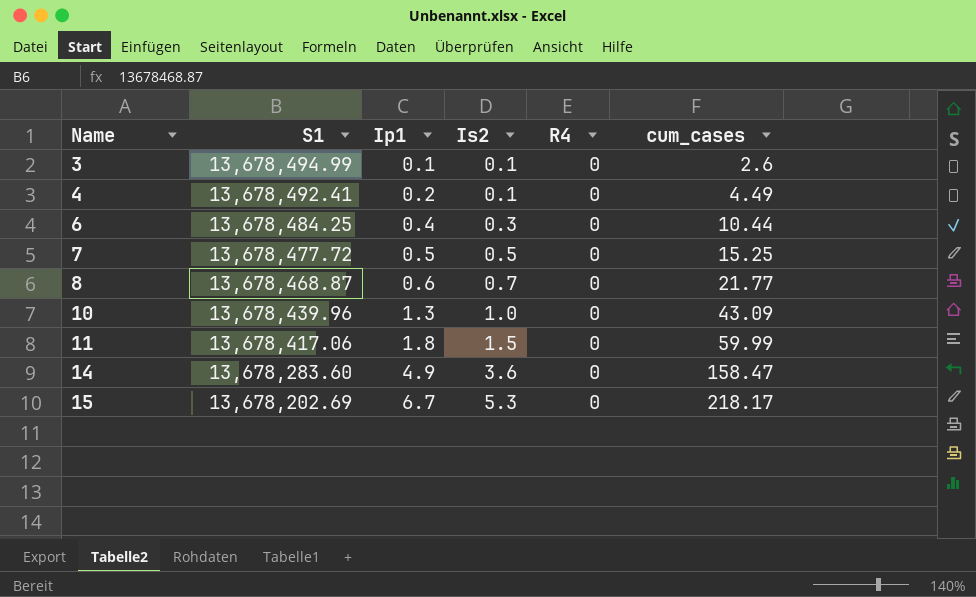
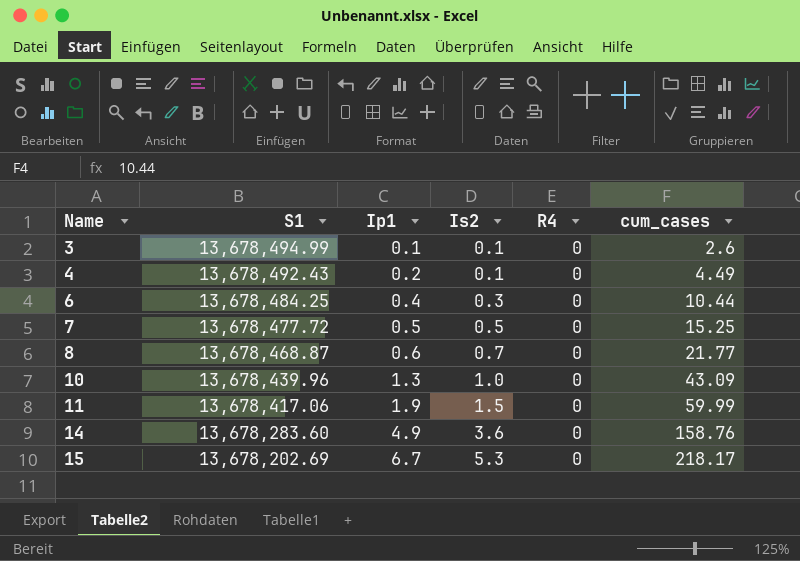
4 | S1: 13,678,492.41 -> 13,678,492.43
11 | Ip1: 1.8 -> 1.9
14 | cum_cases: 158.47 -> 158.76

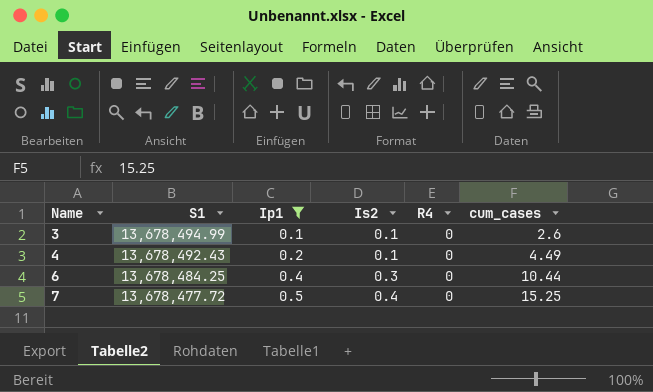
filter: none -> Ip1 <= 0.5
7 | Is2: 0.5 -> 0.4

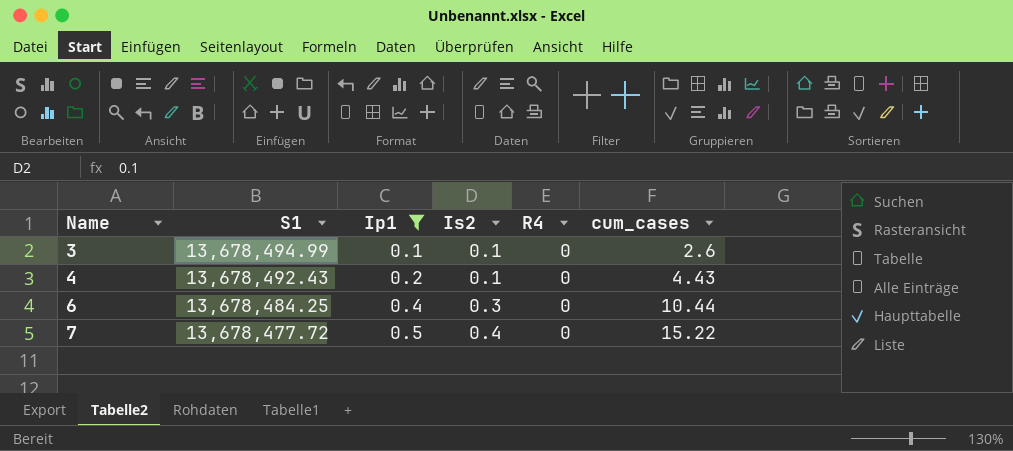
4 | cum_cases: 4.49 -> 4.43
7 | cum_cases: 15.25 -> 15.22

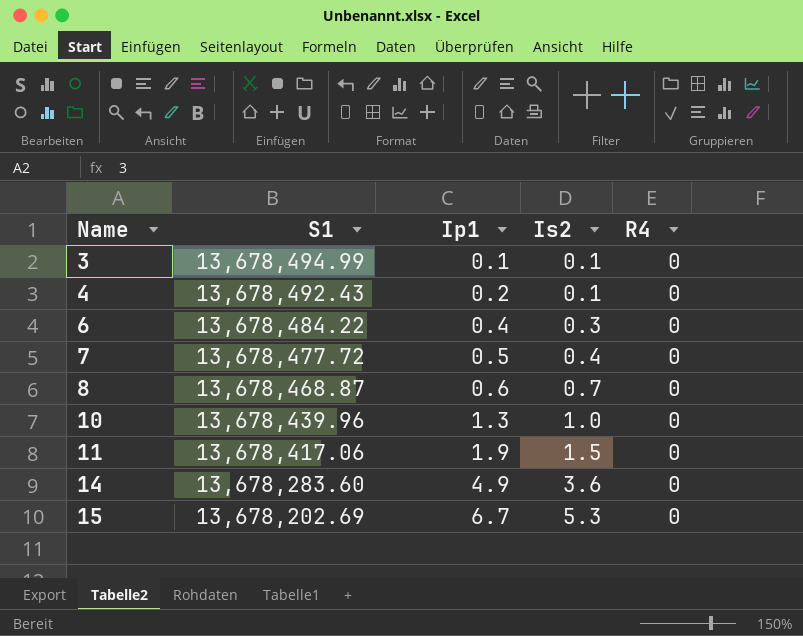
filter: Ip1 <= 0.5 -> none
column cum_cases | position: 6 -> none
6 | S1: 13,678,484.25 -> 13,678,484.22

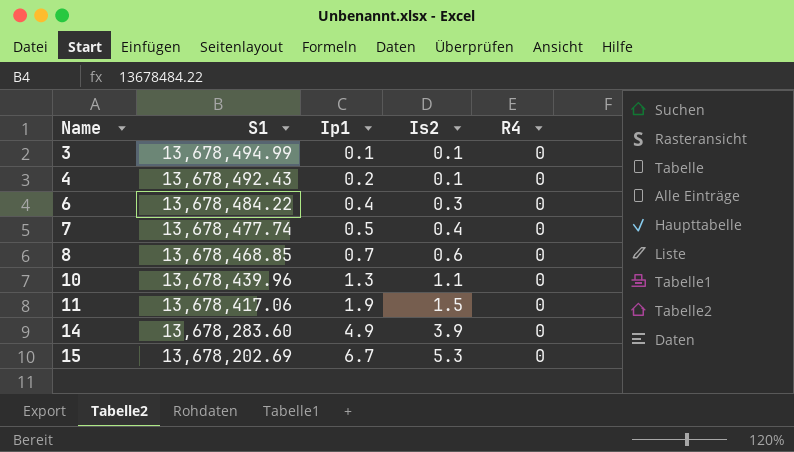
7 | S1: 13,678,477.72 -> 13,678,477.74
8 | S1: 13,678,468.87 -> 13,678,468.85
8 | Ip1: 0.6 -> 0.7
8 | Is2: 0.7 -> 0.6
10 | Is2: 1.0 -> 1.1
14 | Is2: 3.6 -> 3.9

